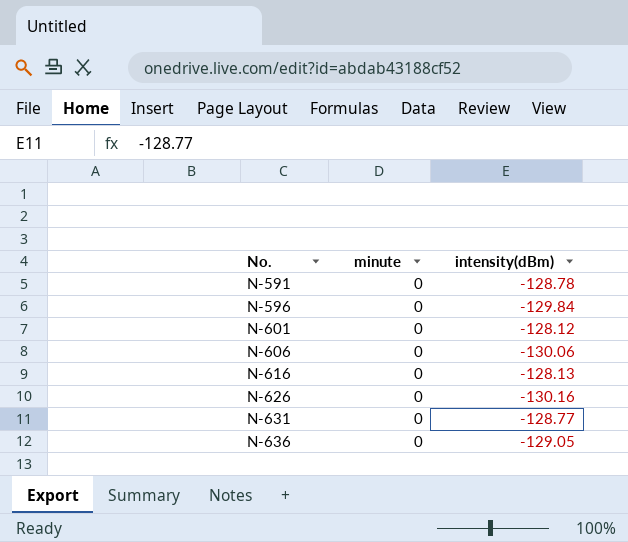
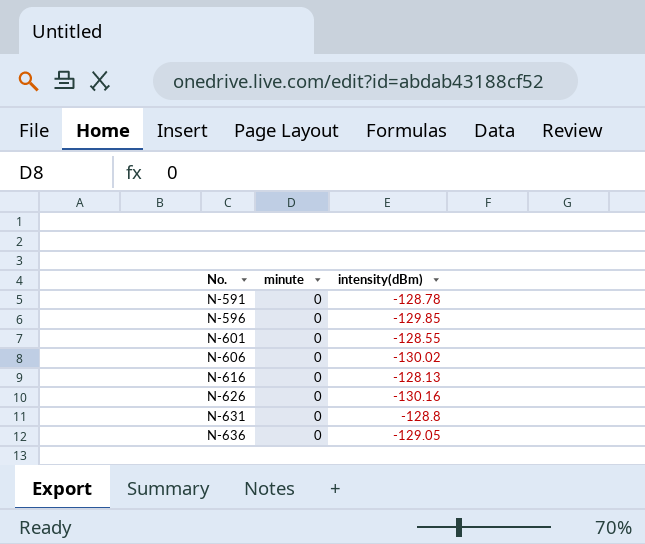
N-596 | intensity(dBm): -129.84 -> -129.85
N-601 | intensity(dBm): -128.12 -> -128.55
N-606 | intensity(dBm): -130.06 -> -130.02
N-631 | intensity(dBm): -128.77 -> -128.8

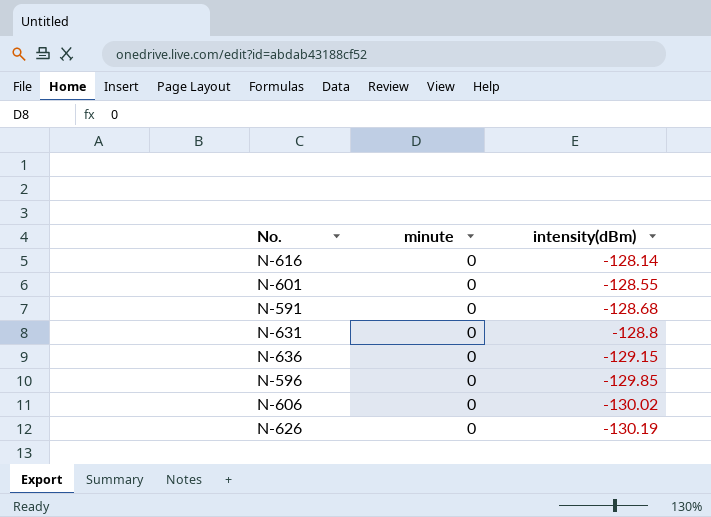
row order: No. ascending -> intensity(dBm) descending
N-616 | intensity(dBm): -128.13 -> -128.14
N-591 | intensity(dBm): -128.78 -> -128.68
N-636 | intensity(dBm): -129.05 -> -129.15
N-626 | intensity(dBm): -130.16 -> -130.19

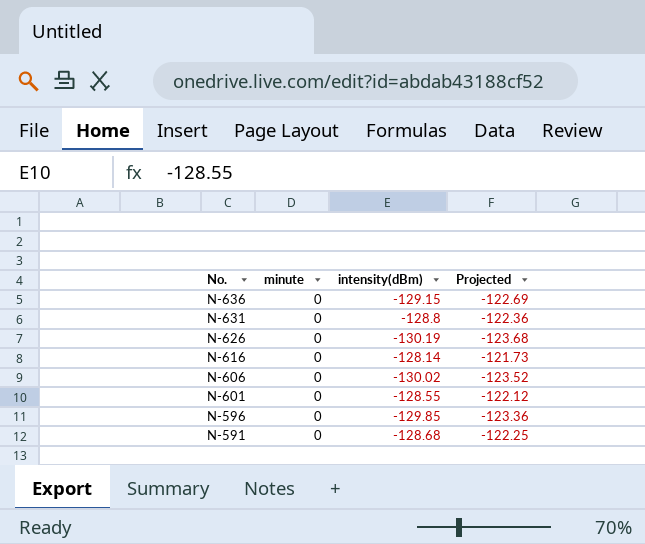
row order: intensity(dBm) descending -> No. descending
column Projected | formula: none -> [intensity(dBm)] * 0.95

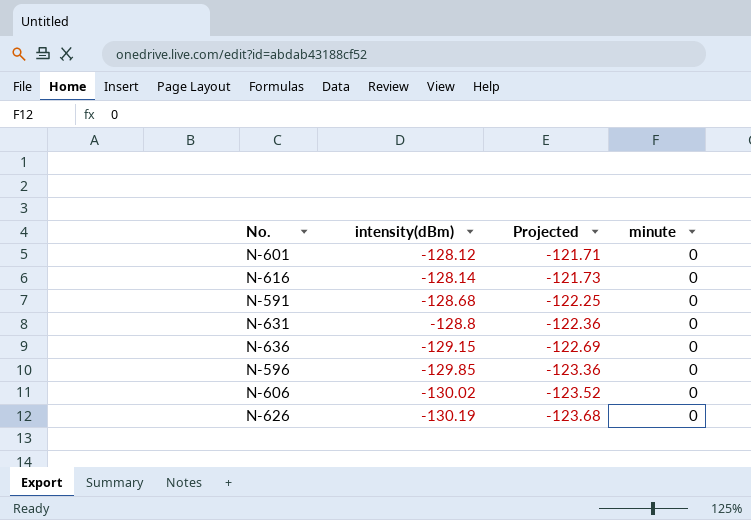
row order: No. descending -> intensity(dBm) descending
column minute | position: 2 -> 4
N-601 | intensity(dBm): -128.55 -> -128.12
N-601 | Projected: -122.12 -> -121.71

